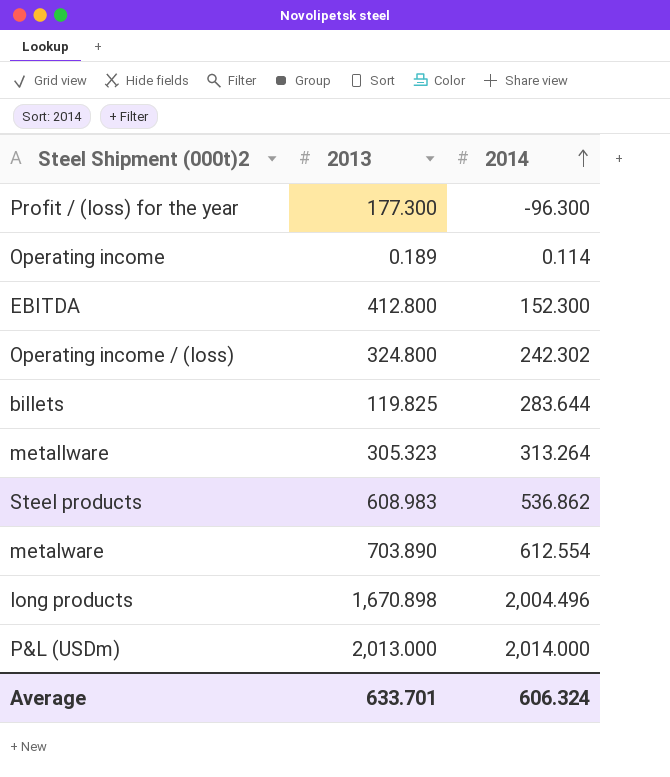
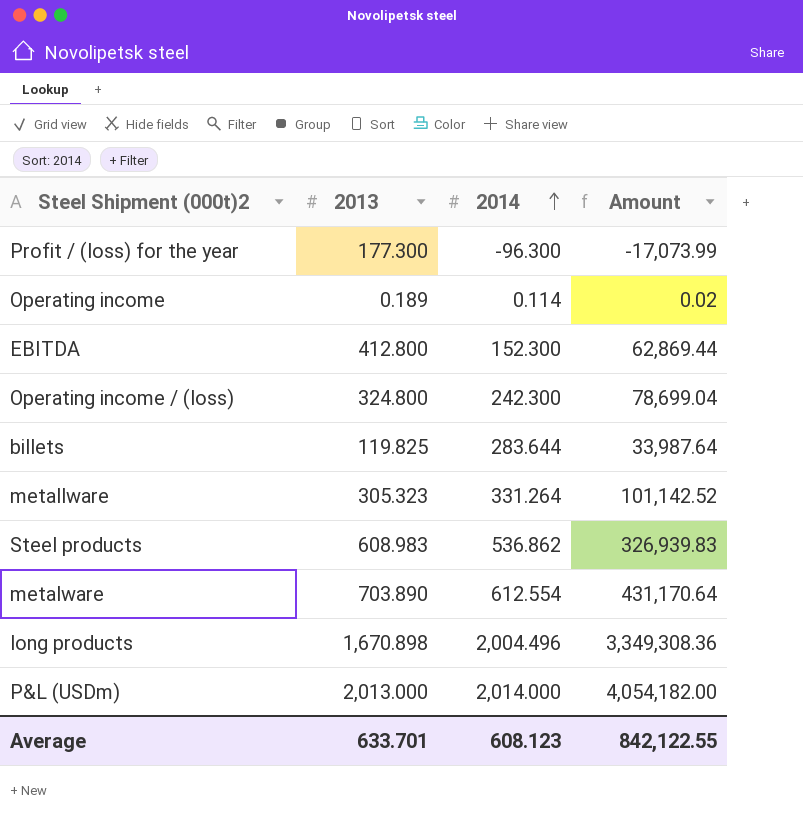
column Amount | formula: none -> [2013] * [2014]
Operating income / (loss) | 2014: 242.302 -> 242.300
metallware | 2014: 313.264 -> 331.264
Average | 2014: 606.324 -> 608.123

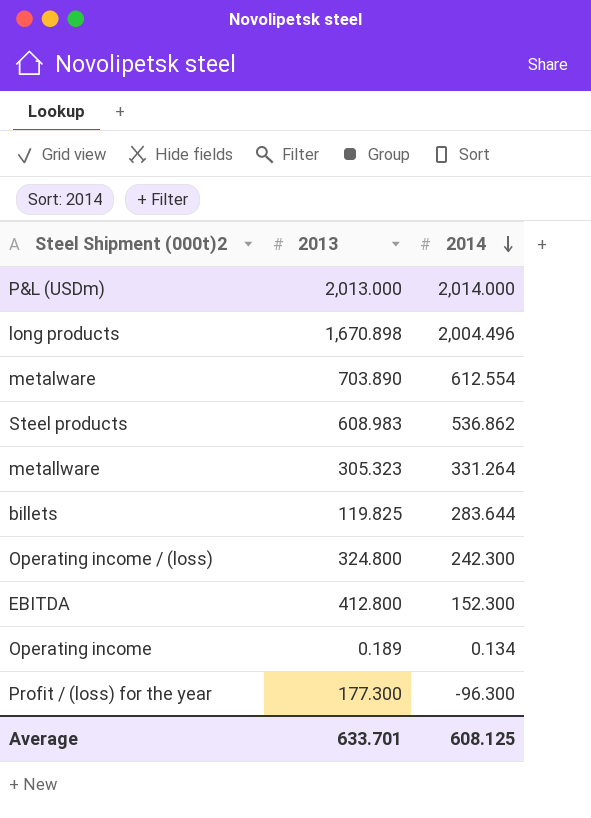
row order: 2014 ascending -> 2014 descending
column Amount | formula: [2013] * [2014] -> none
Operating income | 2014: 0.114 -> 0.134
Average | 2014: 608.123 -> 608.125

